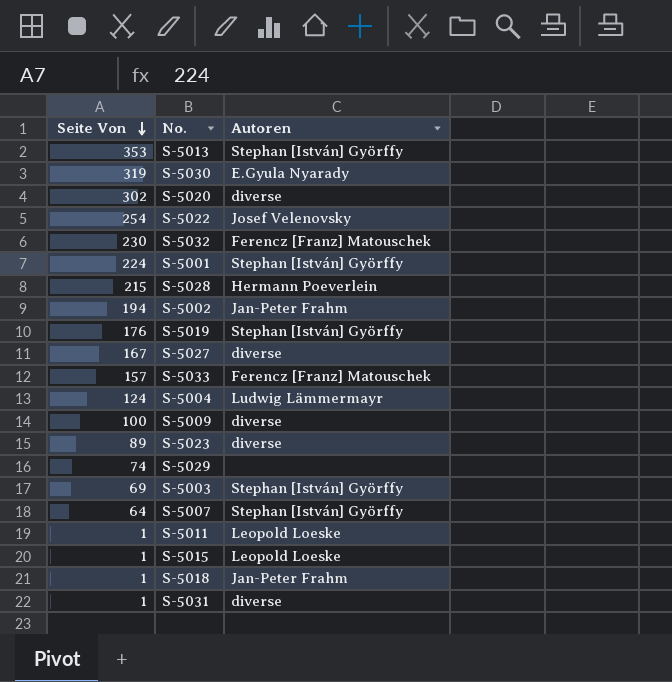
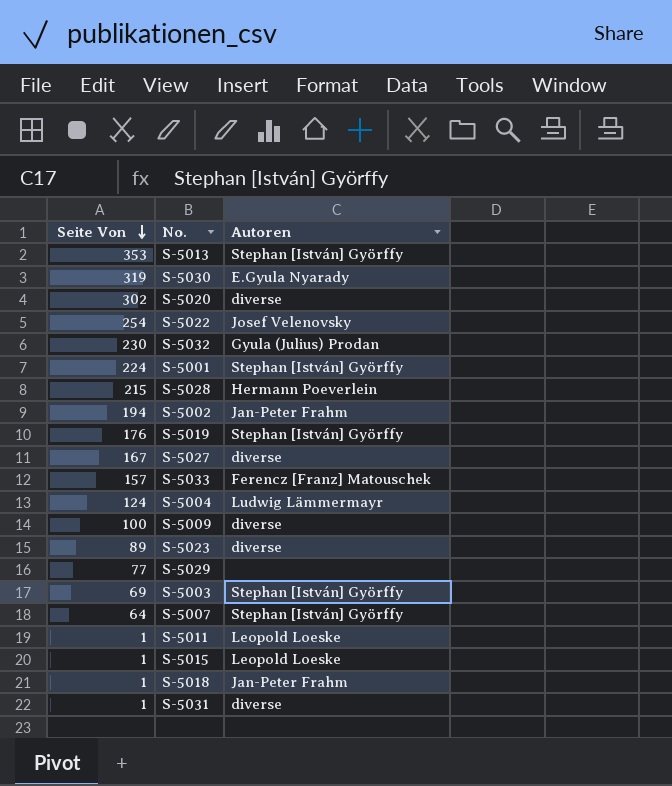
S-5032 | Autoren: Ferencz [Franz] Matouschek -> Gyula (Julius) Prodan
S-5029 | Seite Von: 74 -> 77

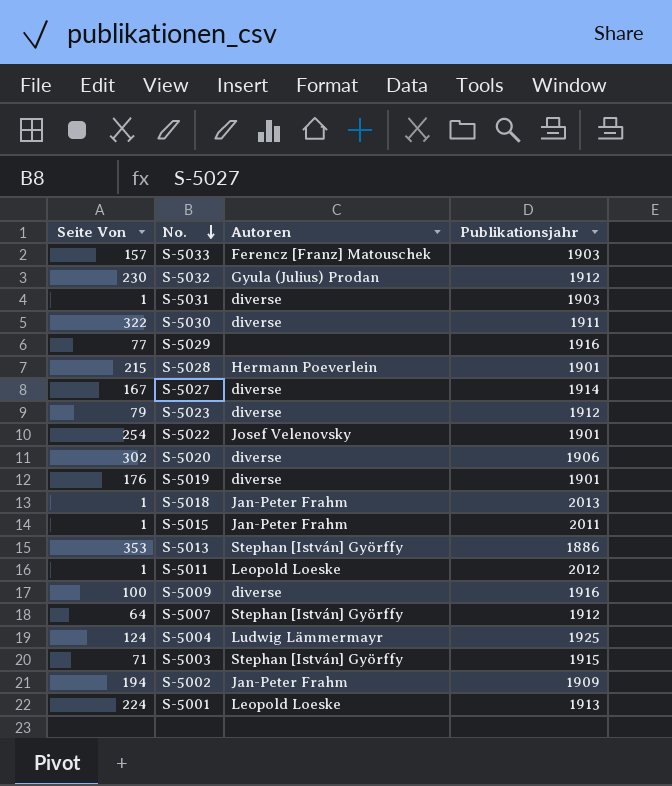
row order: Seite Von descending -> No. descending
column Publikationsjahr | position: none -> 4
S-5030 | Seite Von: 319 -> 322
S-5030 | Autoren: E.Gyula Nyarady -> diverse
S-5023 | Seite Von: 89 -> 79
S-5019 | Autoren: Stephan [István] Györffy -> diverse
S-5015 | Autoren: Leopold Loeske -> Jan-Peter Frahm
S-5003 | Seite Von: 69 -> 71
S-5001 | Autoren: Stephan [István] Györffy -> Leopold Loeske

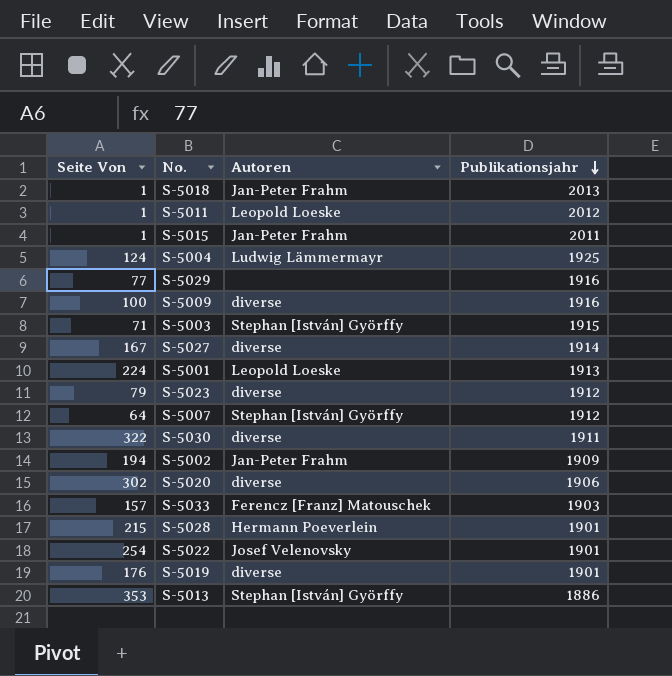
row order: No. descending -> Publikationsjahr descending
row S-5032: 230 | Gyula (Julius) Prodan | 1912 -> none
row S-5031: 1 | diverse | 1903 -> none

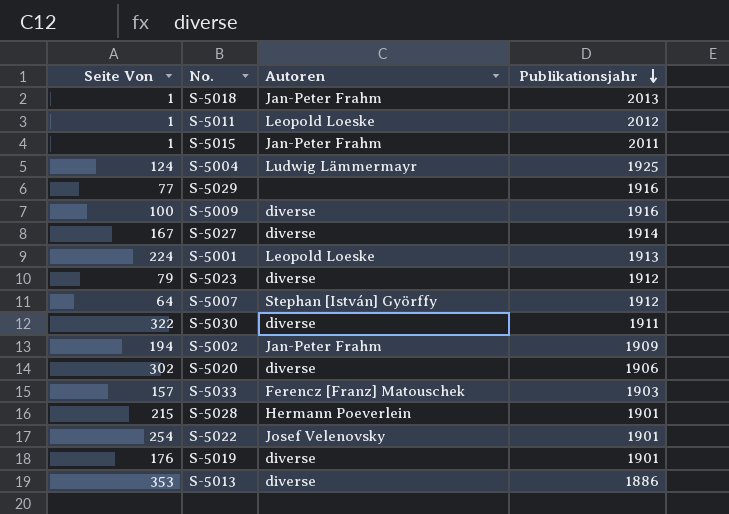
row S-5003: 71 | Stephan [István] Györffy | 1915 -> none
S-5013 | Autoren: Stephan [István] Györffy -> diverse

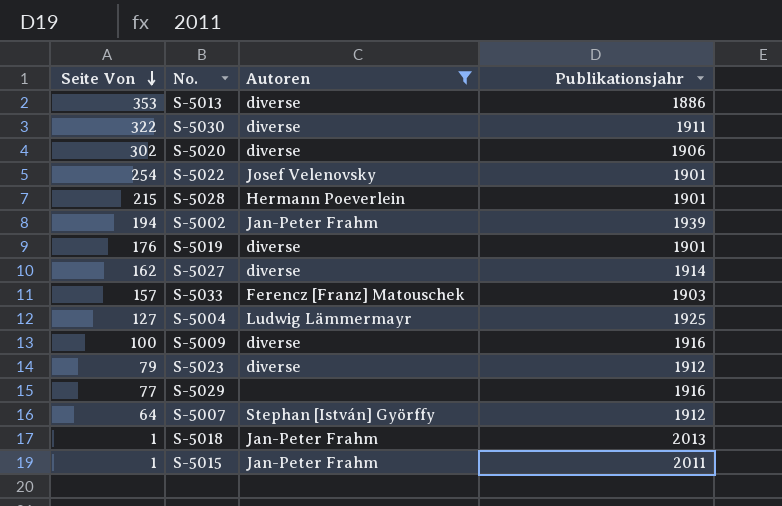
filter: none -> Autoren != Leopold Loeske
row order: Publikationsjahr descending -> Seite Von descending
S-5002 | Publikationsjahr: 1909 -> 1939
S-5027 | Seite Von: 167 -> 162
S-5004 | Seite Von: 124 -> 127

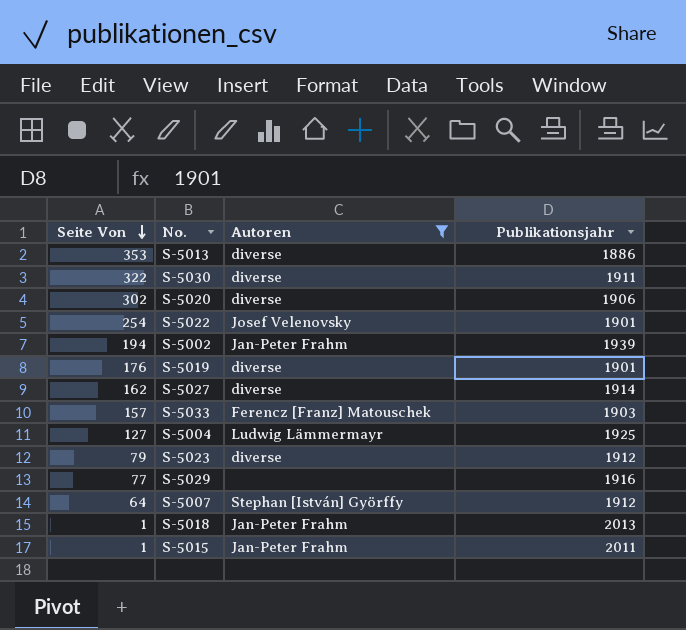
row S-5028: 215 | Hermann Poeverlein | 1901 -> none
row S-5009: 100 | diverse | 1916 -> none

